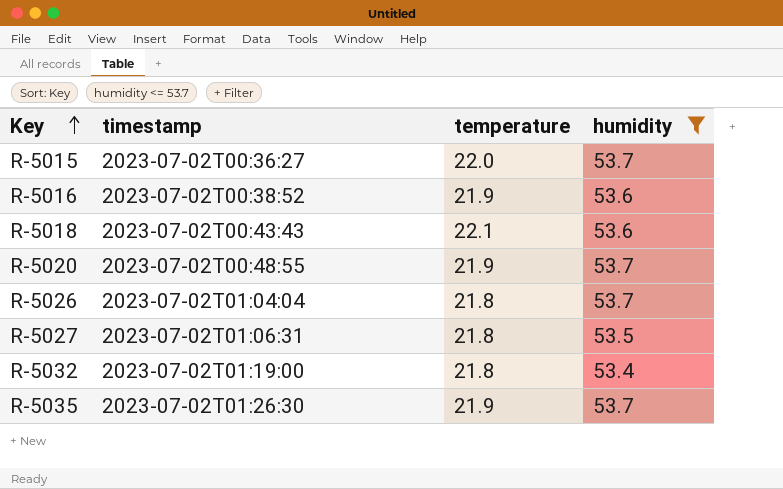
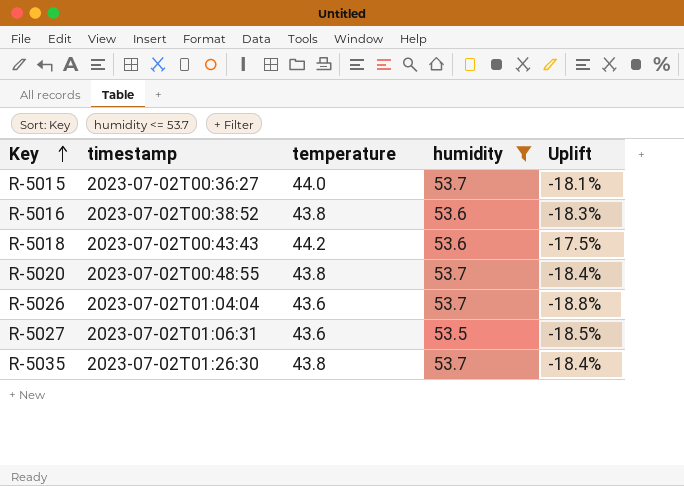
column Uplift | formula: none -> ([temperature] - [humidity]) / [humidity]
row R-5032: 2023-07-02T01:19:00 | 21.8 | 53.4 -> none
R-5015 | temperature: 22.0 -> 44.0
R-5016 | temperature: 21.9 -> 43.8
R-5018 | temperature: 22.1 -> 44.2
R-5020 | temperature: 21.9 -> 43.8
R-5026 | temperature: 21.8 -> 43.6
R-5027 | temperature: 21.8 -> 43.6
R-5035 | temperature: 21.9 -> 43.8

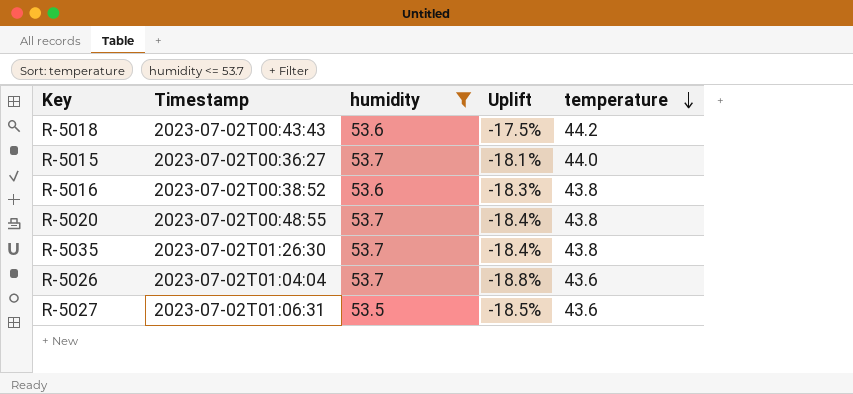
row order: Key ascending -> temperature descending
column name: timestamp -> Timestamp
column temperature | position: 3 -> 5

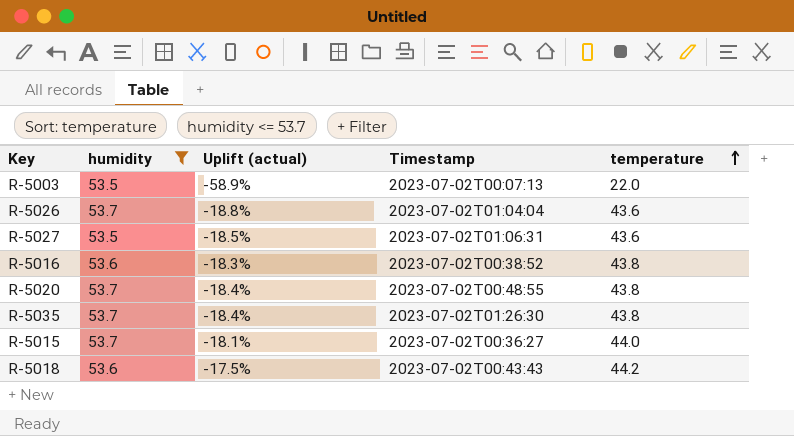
row order: temperature descending -> temperature ascending
column name: Uplift -> Uplift (actual)
column Timestamp | position: 2 -> 4
row R-5003: none -> 53.5 | -58.9% | 2023-07-02T00:07:13 | 22.0

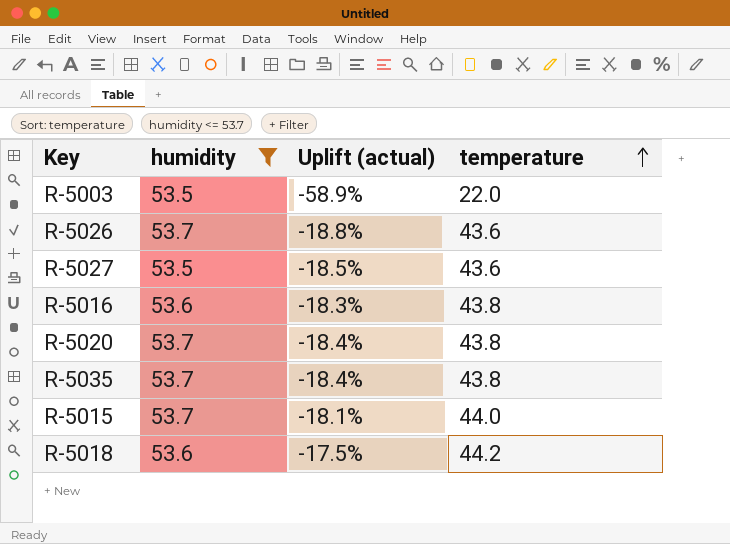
column Timestamp | position: 4 -> none

